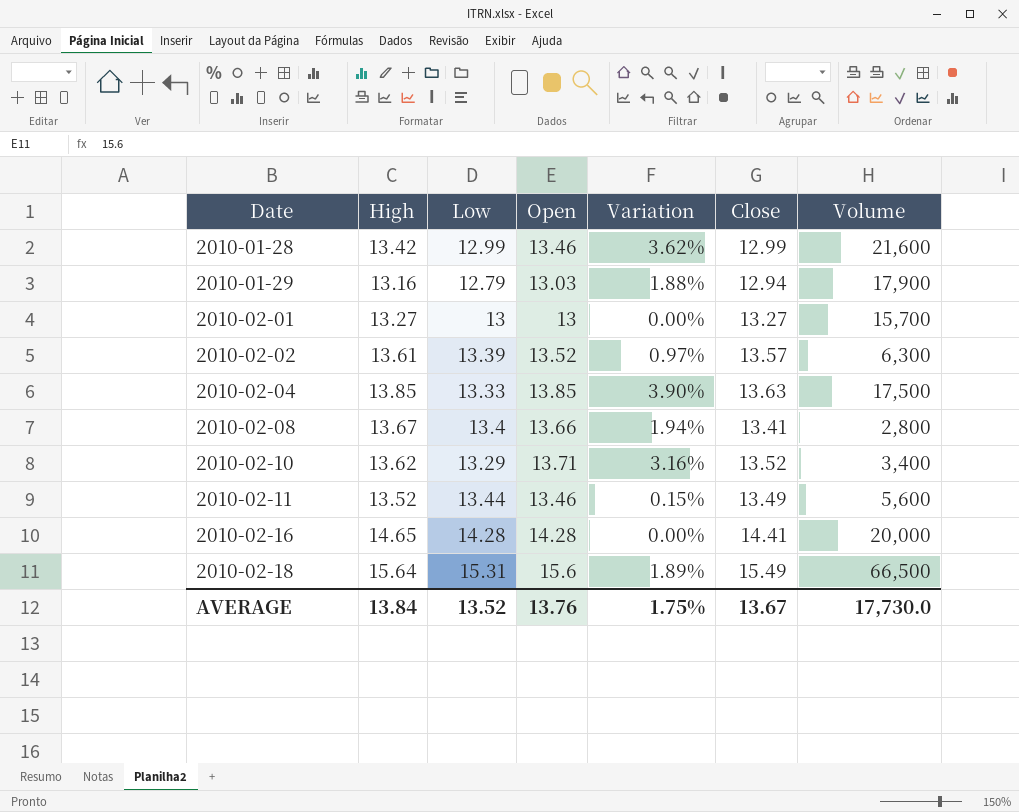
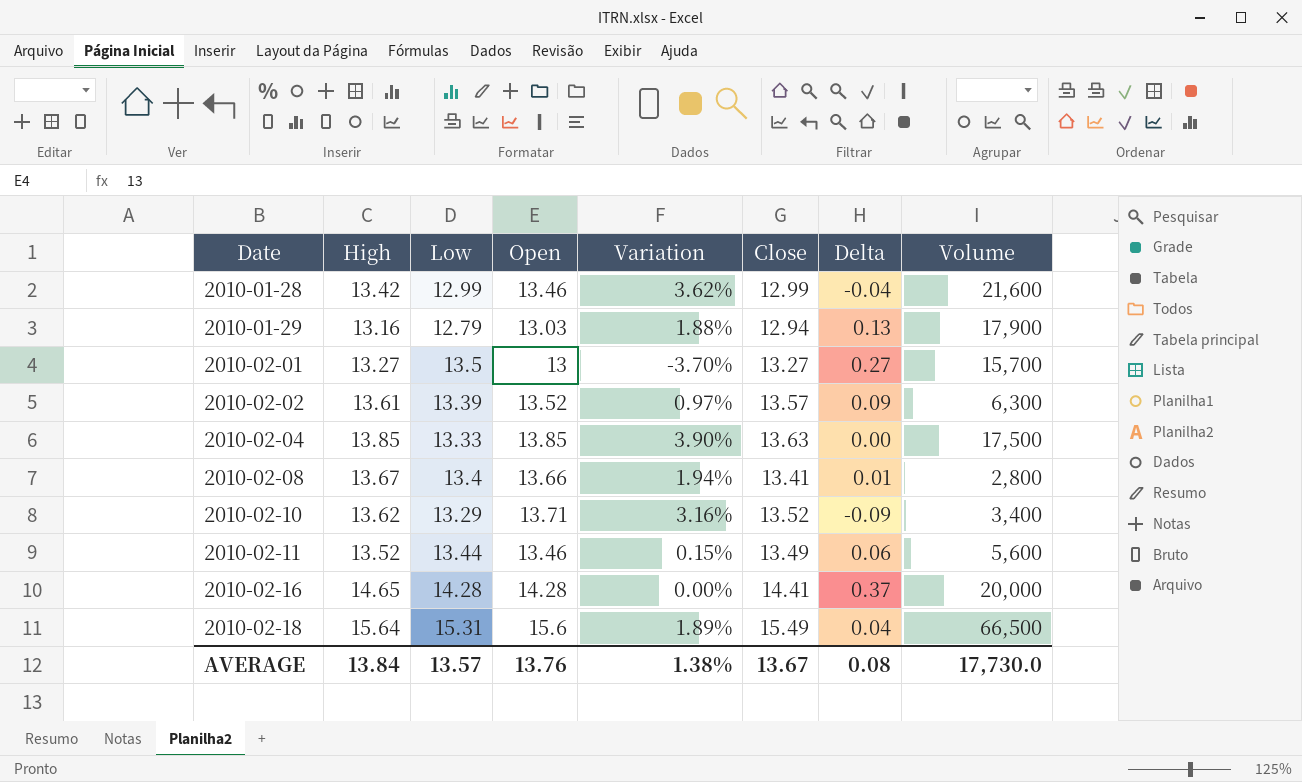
column Delta | formula: none -> [High] - [Open]
2010-02-01 | Low: 13 -> 13.5
2010-02-01 | Variation: 0.00% -> -3.70%
AVERAGE | Low: 13.52 -> 13.57
AVERAGE | Variation: 1.75% -> 1.38%

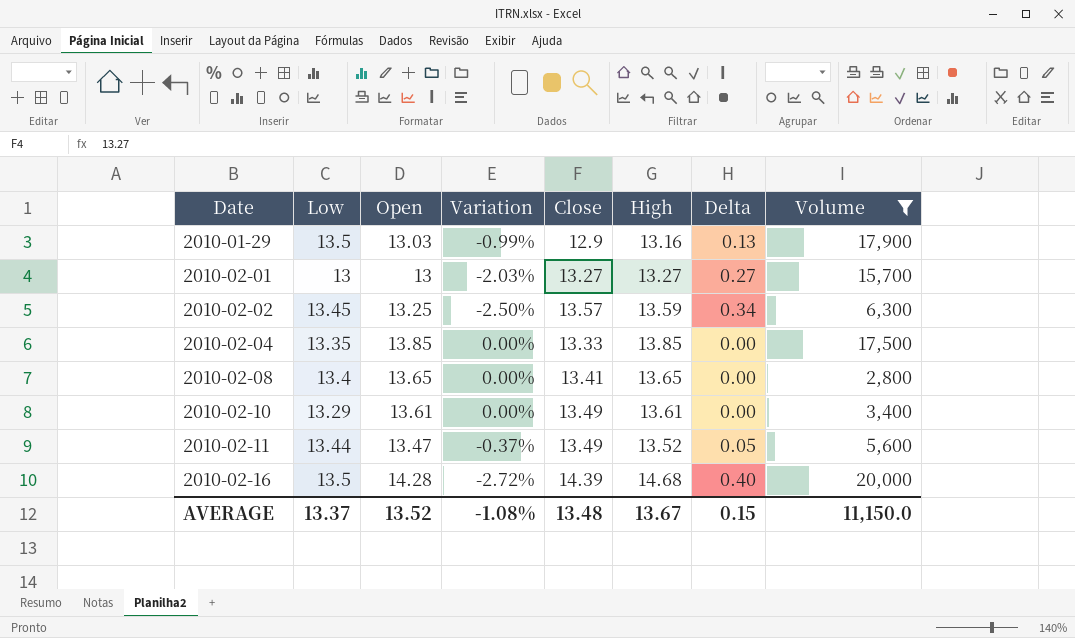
filter: none -> Volume <= 20,000
column Variation | formula: ([Open] - [Low]) / [Low] -> ([Open] - [High]) / [High]
column High | position: 2 -> 6
2010-01-29 | Low: 12.79 -> 13.5
2010-01-29 | Close: 12.94 -> 12.9
2010-02-01 | Low: 13.5 -> 13
2010-02-02 | Low: 13.39 -> 13.45
2010-02-02 | Open: 13.52 -> 13.25
2010-02-02 | High: 13.61 -> 13.59
2010-02-02 | Delta: 0.09 -> 0.34
2010-02-04 | Low: 13.33 -> 13.35
2010-02-04 | Close: 13.63 -> 13.33
2010-02-08 | Open: 13.66 -> 13.65
2010-02-08 | High: 13.67 -> 13.65
2010-02-08 | Delta: 0.01 -> 0.00
2010-02-10 | Open: 13.71 -> 13.61
2010-02-10 | Close: 13.52 -> 13.49
2010-02-10 | High: 13.62 -> 13.61
2010-02-10 | Delta: -0.09 -> 0.00
2010-02-11 | Open: 13.46 -> 13.47
2010-02-11 | Delta: 0.06 -> 0.05
2010-02-16 | Low: 14.28 -> 13.5
2010-02-16 | Close: 14.41 -> 14.39
2010-02-16 | High: 14.65 -> 14.68
2010-02-16 | Delta: 0.37 -> 0.40
AVERAGE | Low: 13.57 -> 13.37
AVERAGE | Open: 13.76 -> 13.52
AVERAGE | Variation: 1.38% -> -1.08%
AVERAGE | Close: 13.67 -> 13.48
AVERAGE | High: 13.84 -> 13.67
AVERAGE | Delta: 0.08 -> 0.15
AVERAGE | Volume: 17,730.0 -> 11,150.0

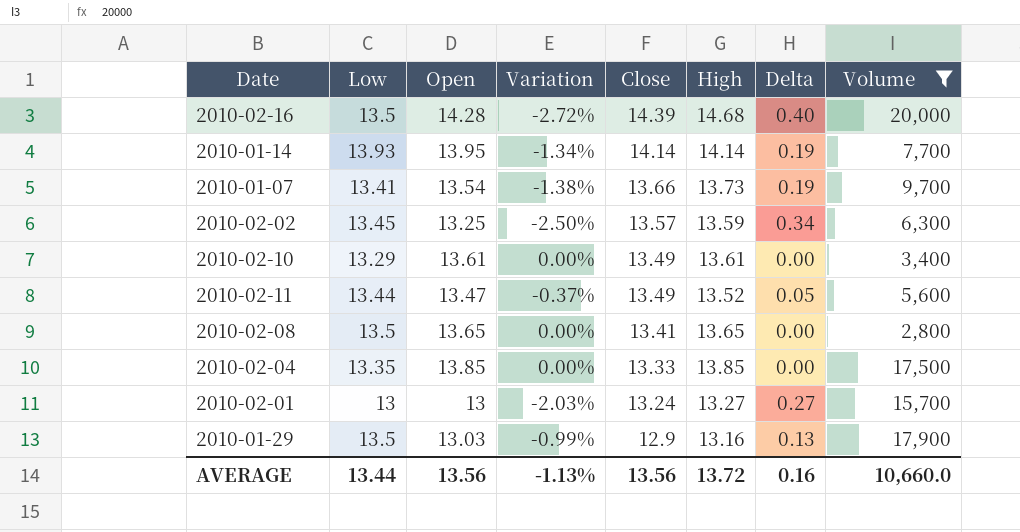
row order: Date ascending -> Close descending
row 2010-01-14: none -> 13.93 | 13.95 | -1.34% | 14.14 | 14.14 | 0.19 | 7,700
row 2010-01-07: none -> 13.41 | 13.54 | -1.38% | 13.66 | 13.73 | 0.19 | 9,700
2010-02-08 | Low: 13.4 -> 13.5
2010-02-01 | Close: 13.27 -> 13.24
AVERAGE | Low: 13.37 -> 13.44
AVERAGE | Open: 13.52 -> 13.56
AVERAGE | Variation: -1.08% -> -1.13%
AVERAGE | Close: 13.48 -> 13.56
AVERAGE | High: 13.67 -> 13.72
AVERAGE | Delta: 0.15 -> 0.16
AVERAGE | Volume: 11,150.0 -> 10,660.0

